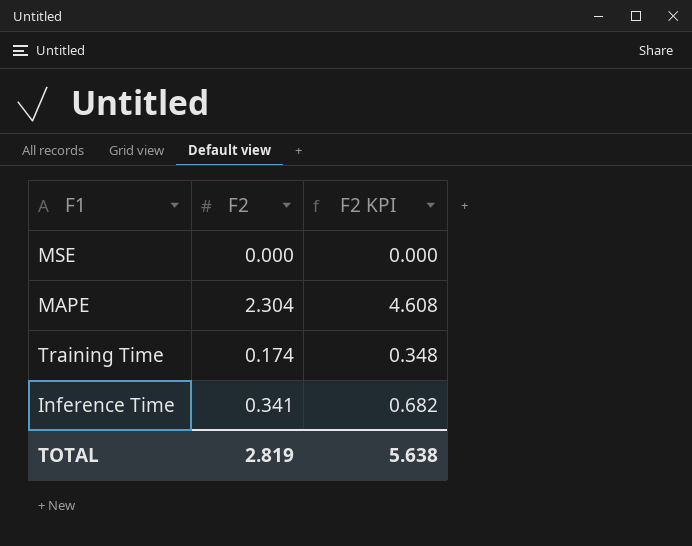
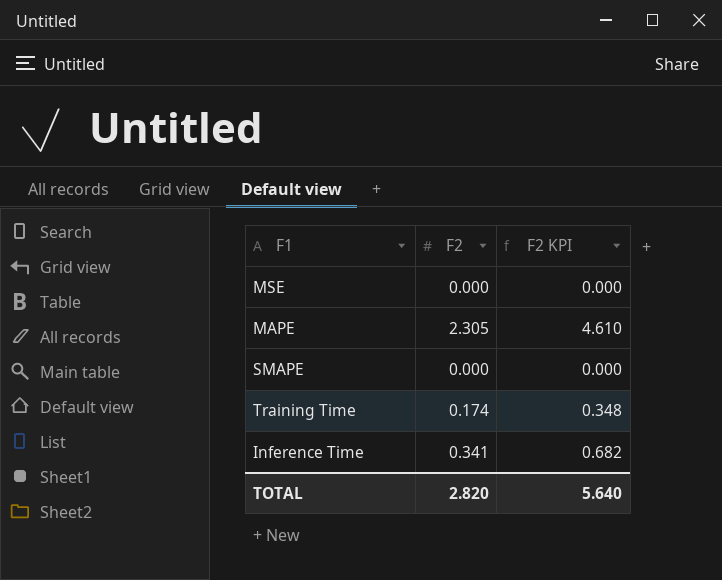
MAPE | F2: 2.304 -> 2.305
MAPE | F2 KPI: 4.608 -> 4.610
row SMAPE: none -> 0.000 | 0.000
TOTAL | F2: 2.819 -> 2.820
TOTAL | F2 KPI: 5.638 -> 5.640

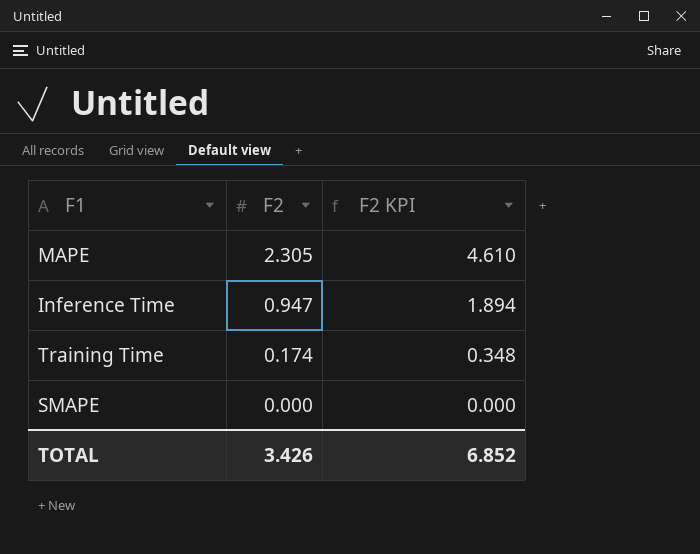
row order: none -> F2 descending
row MSE: 0.000 | 0.000 -> none
Inference Time | F2: 0.341 -> 0.947
Inference Time | F2 KPI: 0.682 -> 1.894
TOTAL | F2: 2.820 -> 3.426
TOTAL | F2 KPI: 5.640 -> 6.852

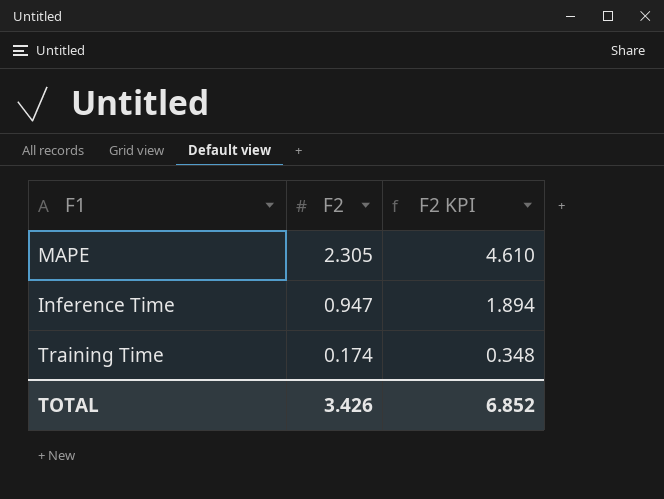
row SMAPE: 0.000 | 0.000 -> none

